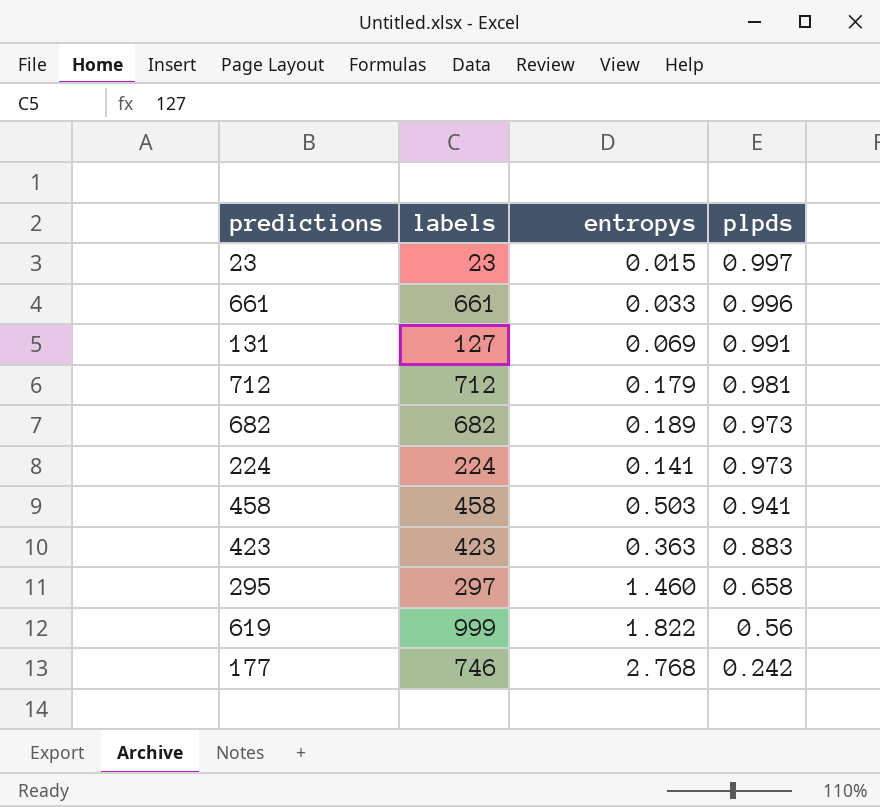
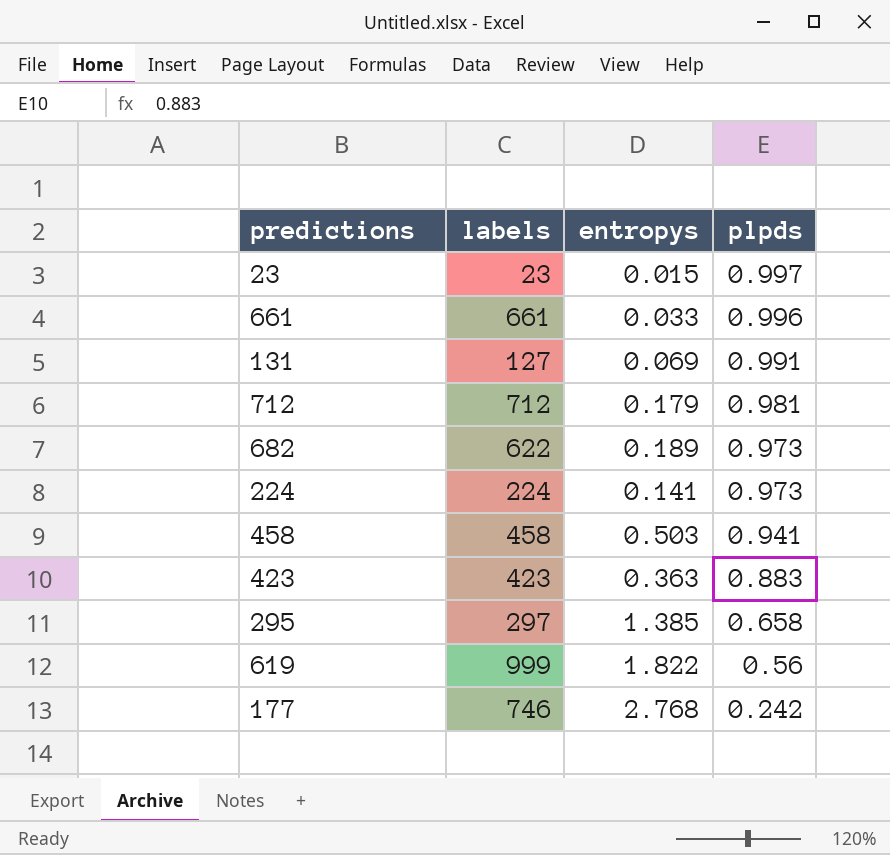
682 | labels: 682 -> 622
295 | entropys: 1.460 -> 1.385

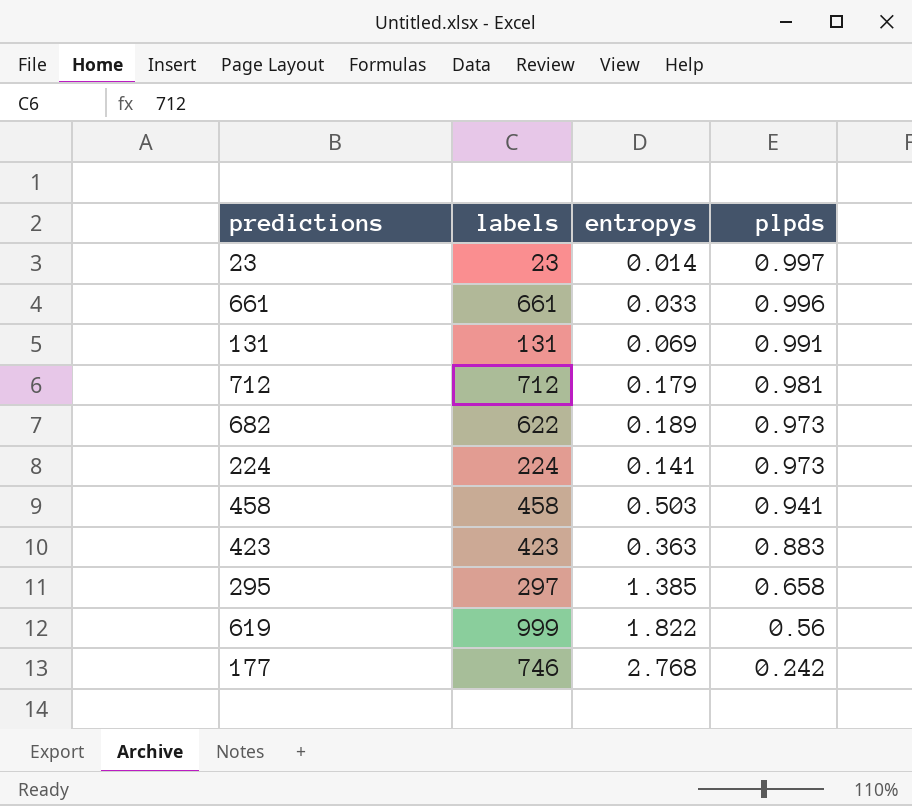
23 | entropys: 0.015 -> 0.014
131 | labels: 127 -> 131

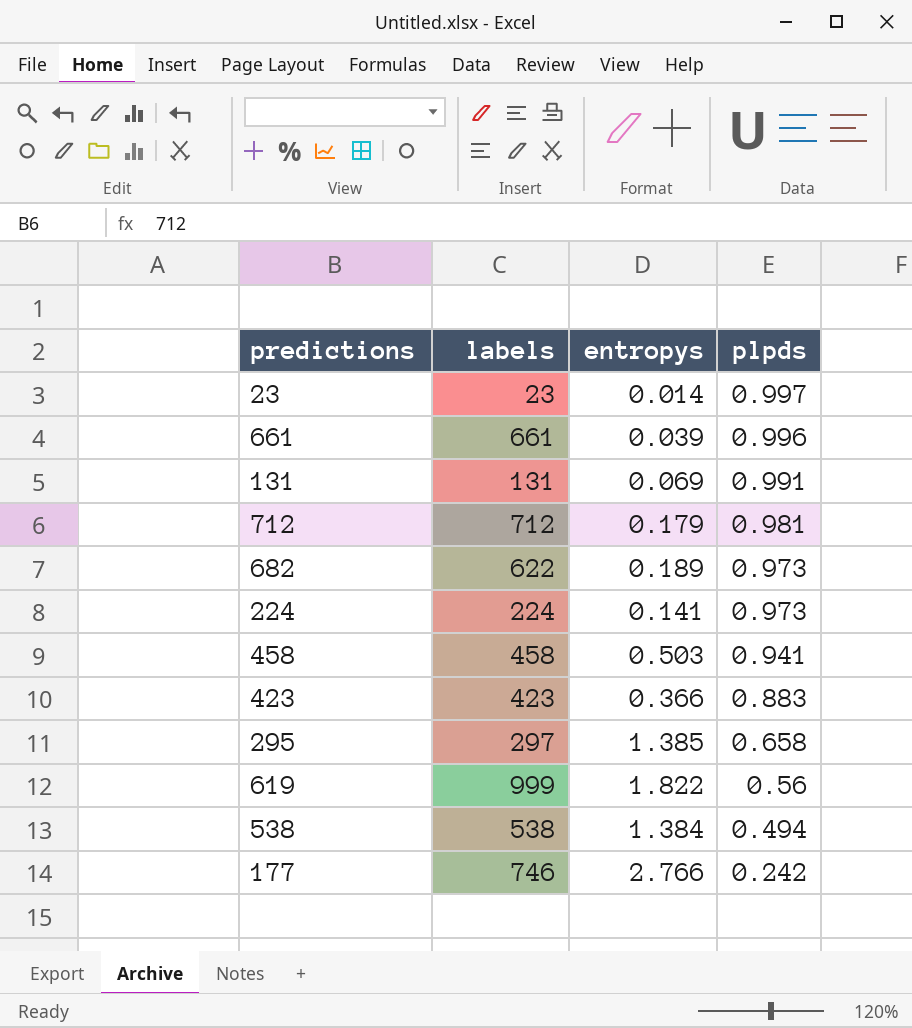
661 | entropys: 0.033 -> 0.039
423 | entropys: 0.363 -> 0.366
row 538: none -> 538 | 1.384 | 0.494
177 | entropys: 2.768 -> 2.766

